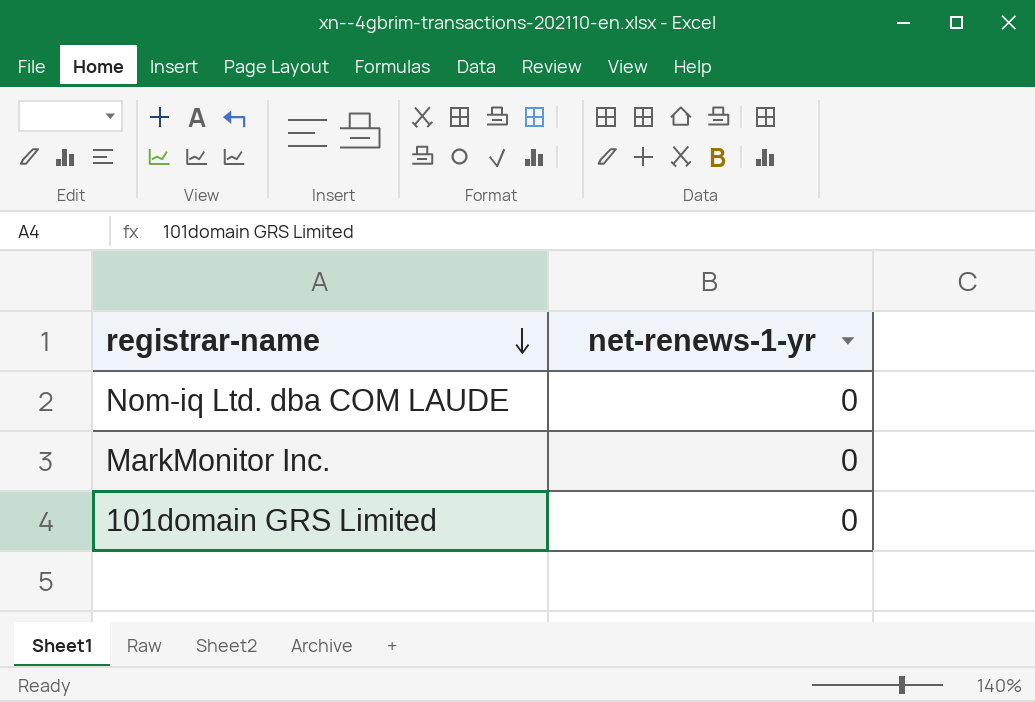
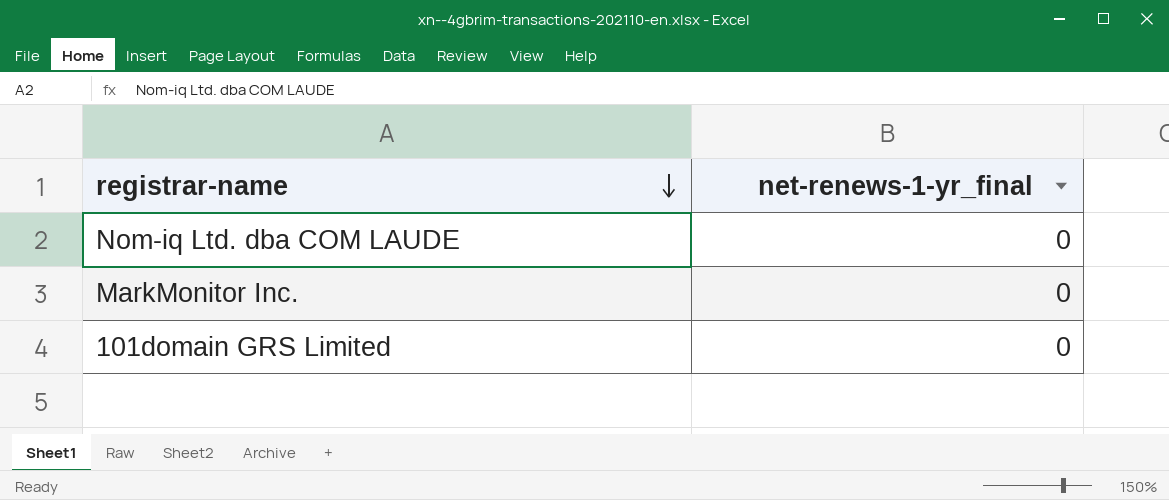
column name: net-renews-1-yr -> net-renews-1-yr_final

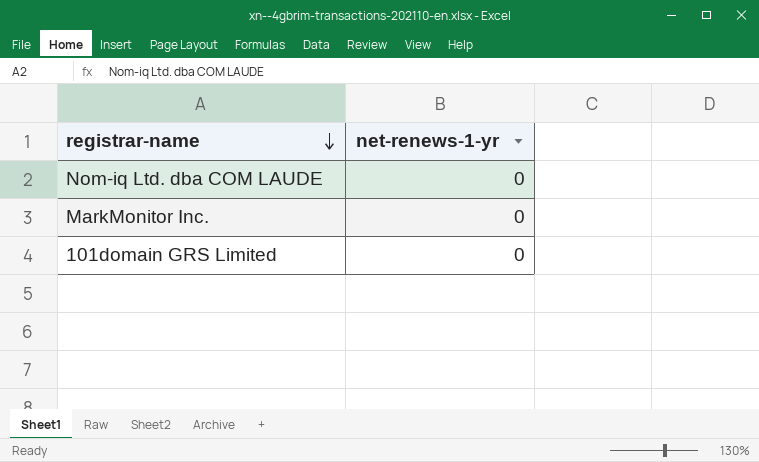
column name: net-renews-1-yr_final -> net-renews-1-yr

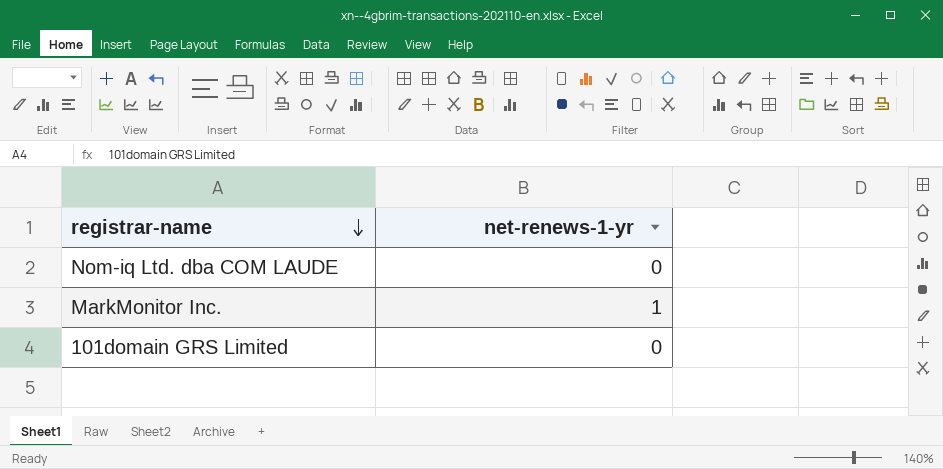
MarkMonitor Inc. | net-renews-1-yr: 0 -> 1

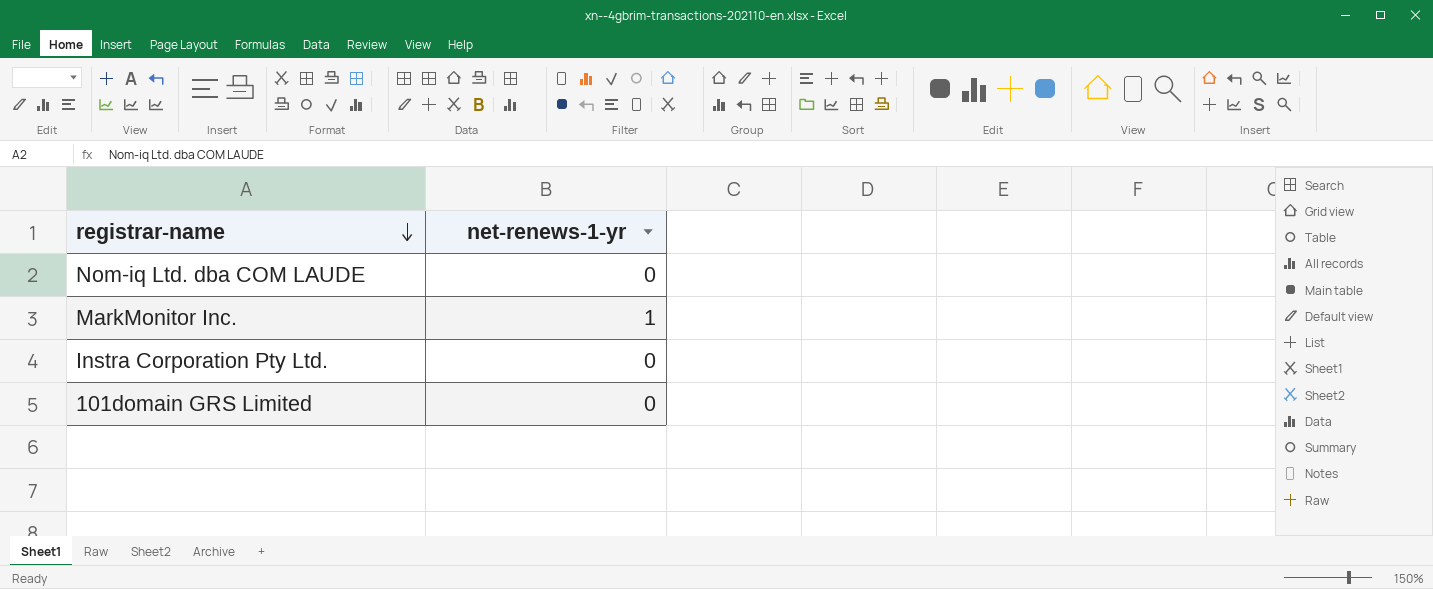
row Instra Corporation Pty Ltd.: none -> 0

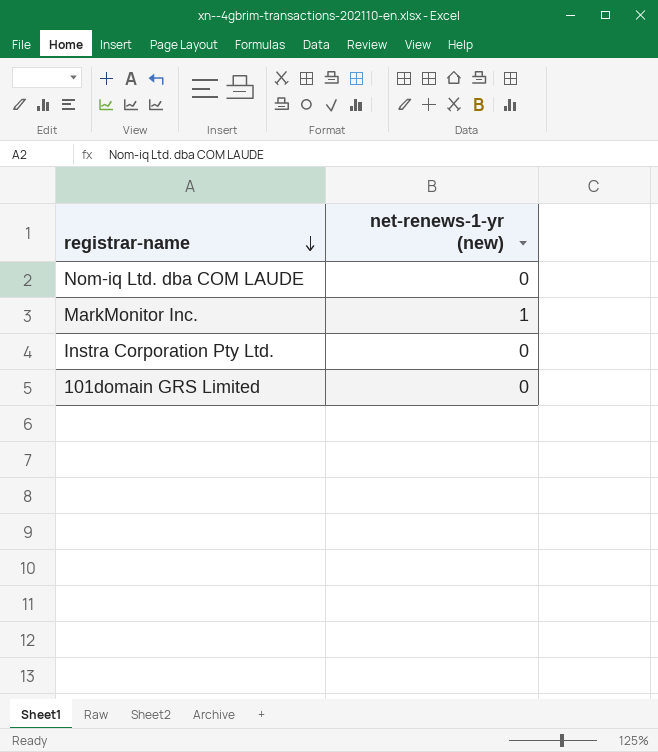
column name: net-renews-1-yr -> net-renews-1-yr (new)

